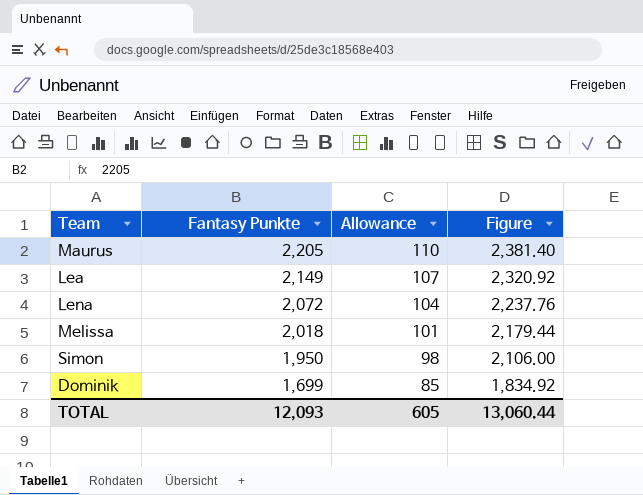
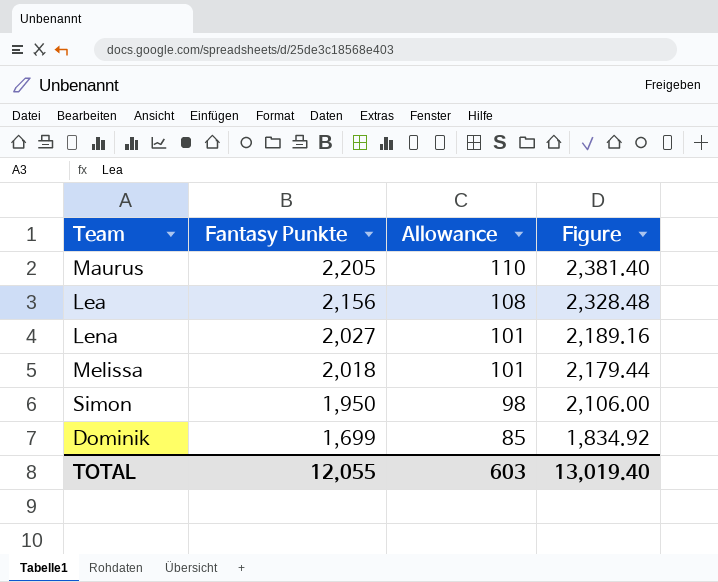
Lea | Fantasy Punkte: 2,149 -> 2,156
Lea | Allowance: 107 -> 108
Lea | Figure: 2,320.92 -> 2,328.48
Lena | Fantasy Punkte: 2,072 -> 2,027
Lena | Allowance: 104 -> 101
Lena | Figure: 2,237.76 -> 2,189.16
TOTAL | Fantasy Punkte: 12,093 -> 12,055
TOTAL | Allowance: 605 -> 603
TOTAL | Figure: 13,060.44 -> 13,019.40

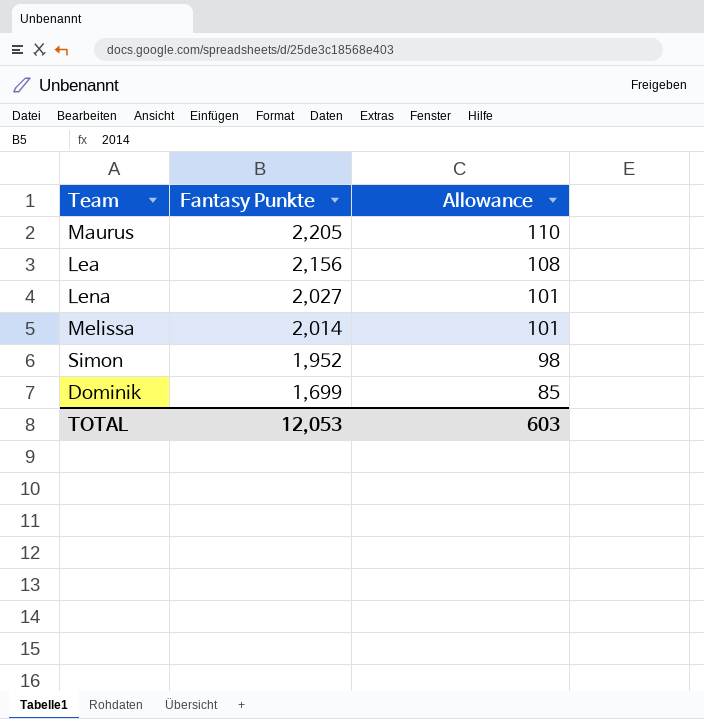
column Figure | formula: [Fantasy Punkte] * 1.08 -> none
Melissa | Fantasy Punkte: 2,018 -> 2,014
Simon | Fantasy Punkte: 1,950 -> 1,952
TOTAL | Fantasy Punkte: 12,055 -> 12,053

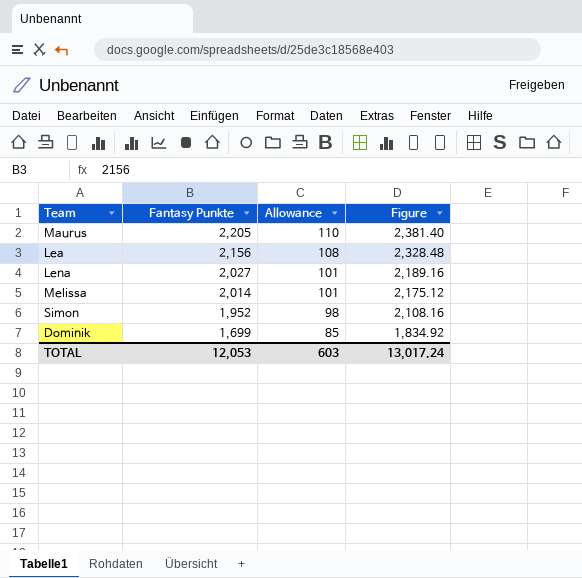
column Figure | formula: none -> [Fantasy Punkte] * 1.08

